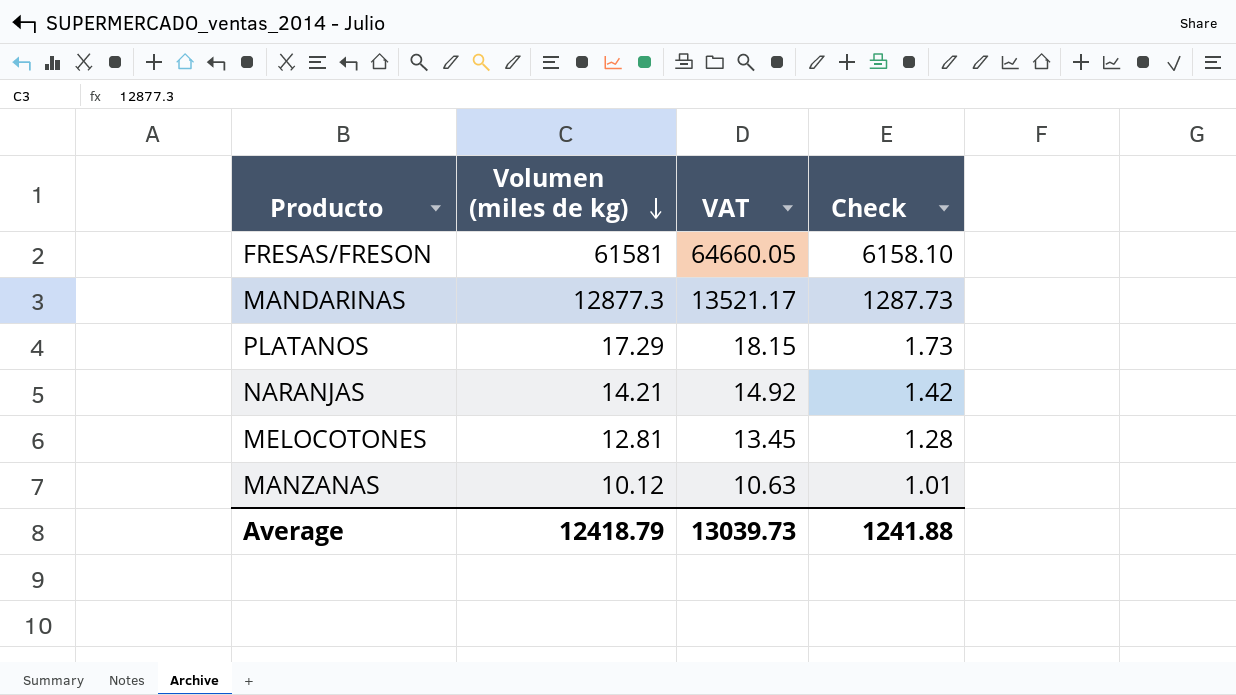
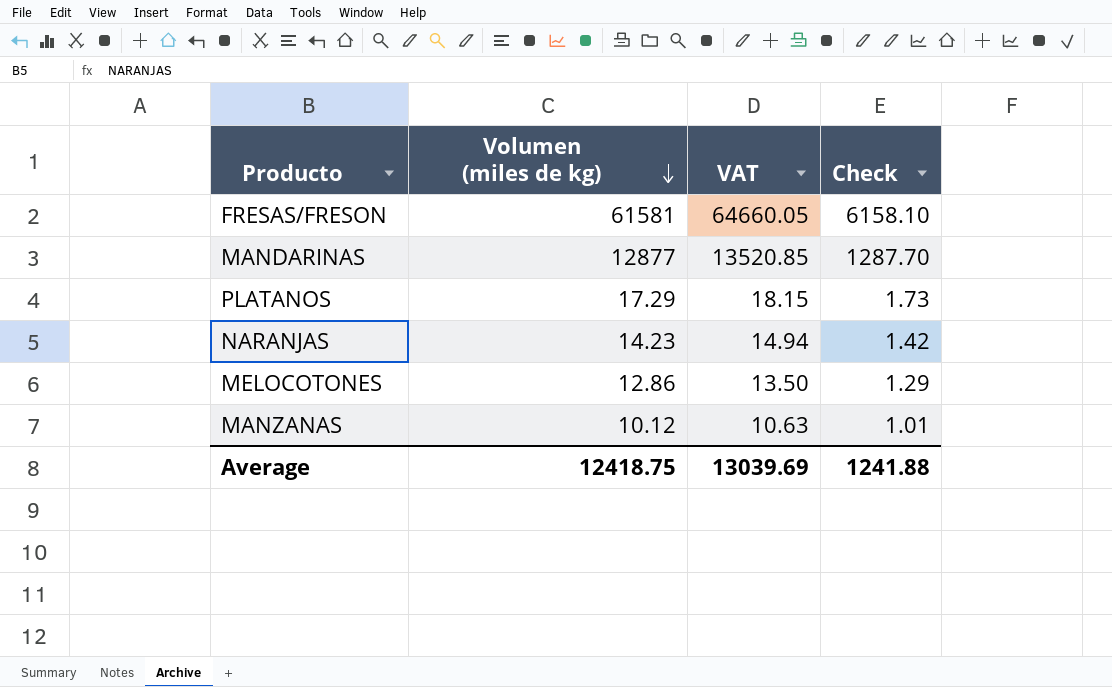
MANDARINAS | Volumen (miles de kg): 12877.3 -> 12877
MANDARINAS | VAT: 13521.17 -> 13520.85
MANDARINAS | Check: 1287.73 -> 1287.70
NARANJAS | Volumen (miles de kg): 14.21 -> 14.23
NARANJAS | VAT: 14.92 -> 14.94
MELOCOTONES | Volumen (miles de kg): 12.81 -> 12.86
MELOCOTONES | VAT: 13.45 -> 13.50
MELOCOTONES | Check: 1.28 -> 1.29
Average | Volumen (miles de kg): 12418.79 -> 12418.75
Average | VAT: 13039.73 -> 13039.69

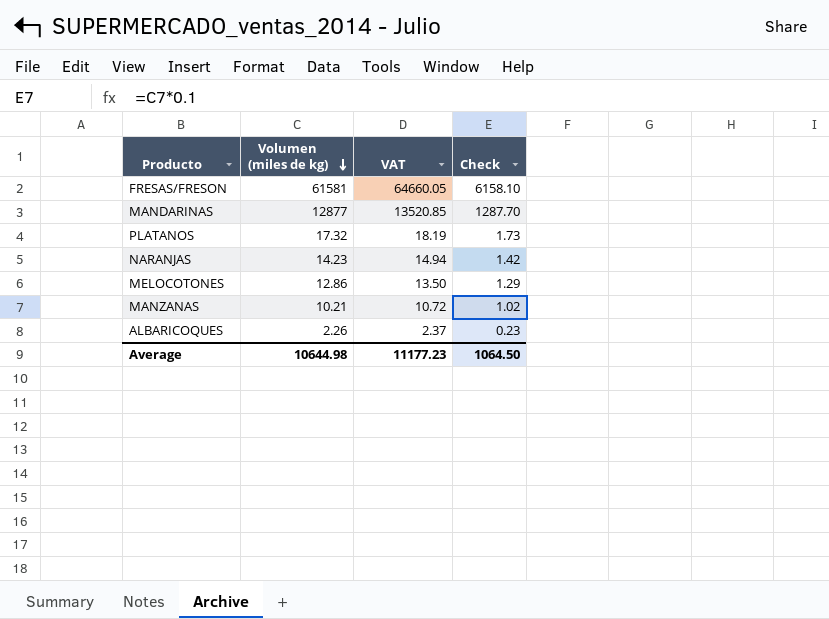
PLATANOS | Volumen (miles de kg): 17.29 -> 17.32
PLATANOS | VAT: 18.15 -> 18.19
MANZANAS | Volumen (miles de kg): 10.12 -> 10.21
MANZANAS | VAT: 10.63 -> 10.72
MANZANAS | Check: 1.01 -> 1.02
row ALBARICOQUES: none -> 2.26 | 2.37 | 0.23
Average | Volumen (miles de kg): 12418.75 -> 10644.98
Average | VAT: 13039.69 -> 11177.23
Average | Check: 1241.88 -> 1064.50

